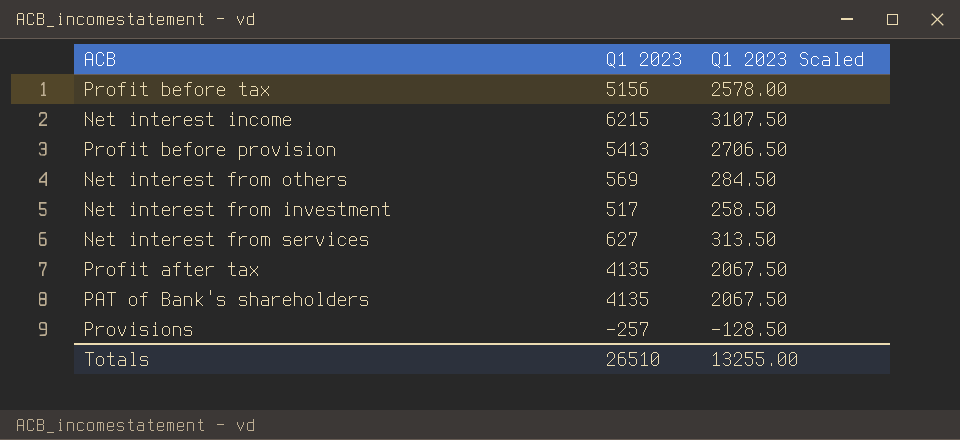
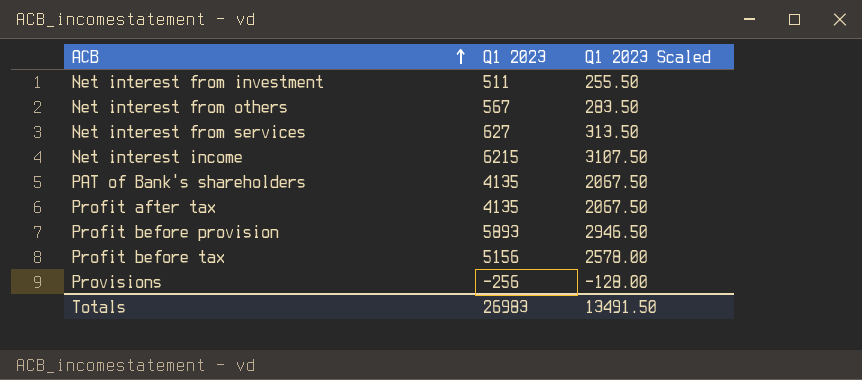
row order: none -> ACB ascending
Net interest from investment | Q1 2023: 517 -> 511
Net interest from investment | Q1 2023 Scaled: 258.50 -> 255.50
Net interest from others | Q1 2023: 569 -> 567
Net interest from others | Q1 2023 Scaled: 284.50 -> 283.50
Profit before provision | Q1 2023: 5413 -> 5893
Profit before provision | Q1 2023 Scaled: 2706.50 -> 2946.50
Provisions | Q1 2023: -257 -> -256
Provisions | Q1 2023 Scaled: -128.50 -> -128.00
Totals | Q1 2023: 26510 -> 26983
Totals | Q1 2023 Scaled: 13255.00 -> 13491.50

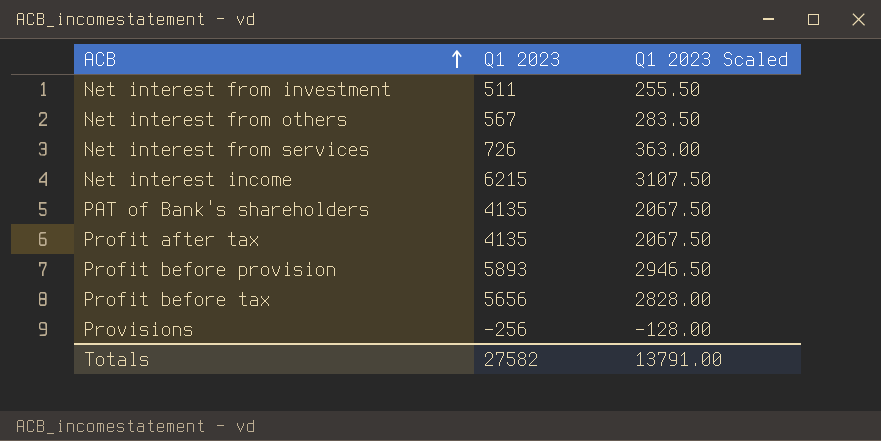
Net interest from services | Q1 2023: 627 -> 726
Net interest from services | Q1 2023 Scaled: 313.50 -> 363.00
Profit before tax | Q1 2023: 5156 -> 5656
Profit before tax | Q1 2023 Scaled: 2578.00 -> 2828.00
Totals | Q1 2023: 26983 -> 27582
Totals | Q1 2023 Scaled: 13491.50 -> 13791.00

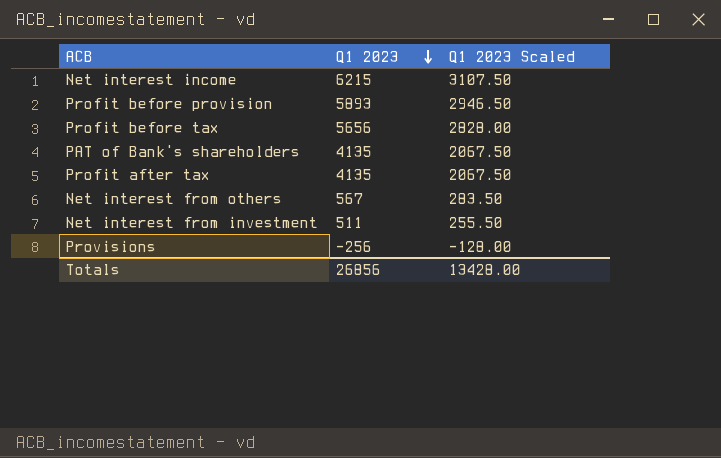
row order: ACB ascending -> Q1 2023 descending
row Net interest from services: 726 | 363.00 -> none
Totals | Q1 2023: 27582 -> 26856
Totals | Q1 2023 Scaled: 13791.00 -> 13428.00

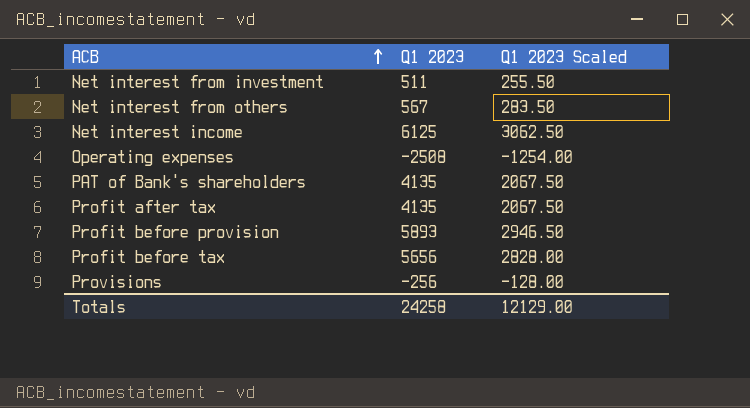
row order: Q1 2023 descending -> ACB ascending
Net interest income | Q1 2023: 6215 -> 6125
Net interest income | Q1 2023 Scaled: 3107.50 -> 3062.50
row Operating expenses: none -> -2508 | -1254.00
Totals | Q1 2023: 26856 -> 24258
Totals | Q1 2023 Scaled: 13428.00 -> 12129.00

